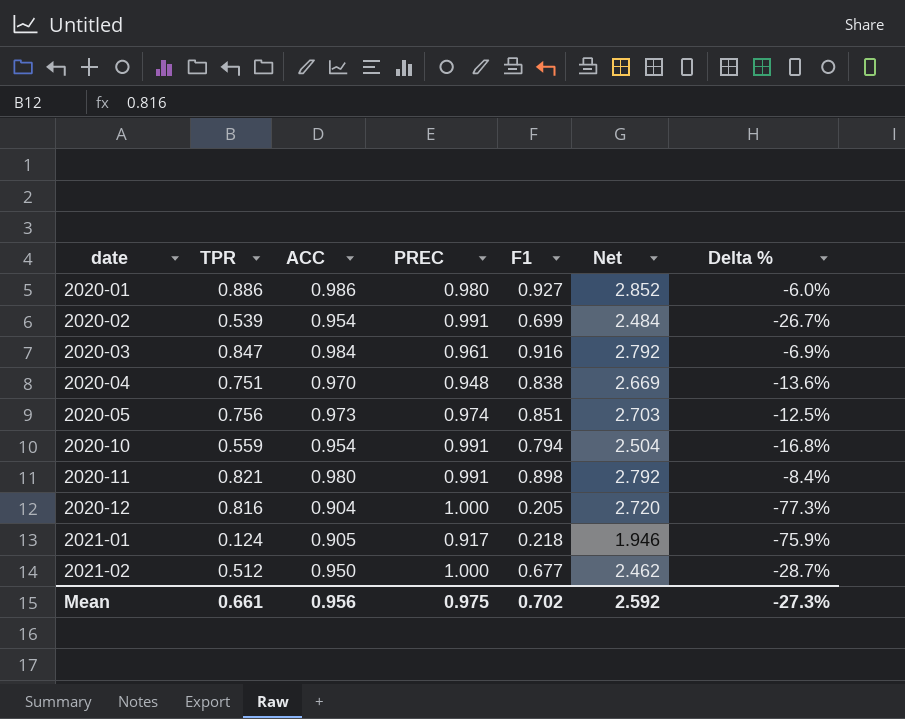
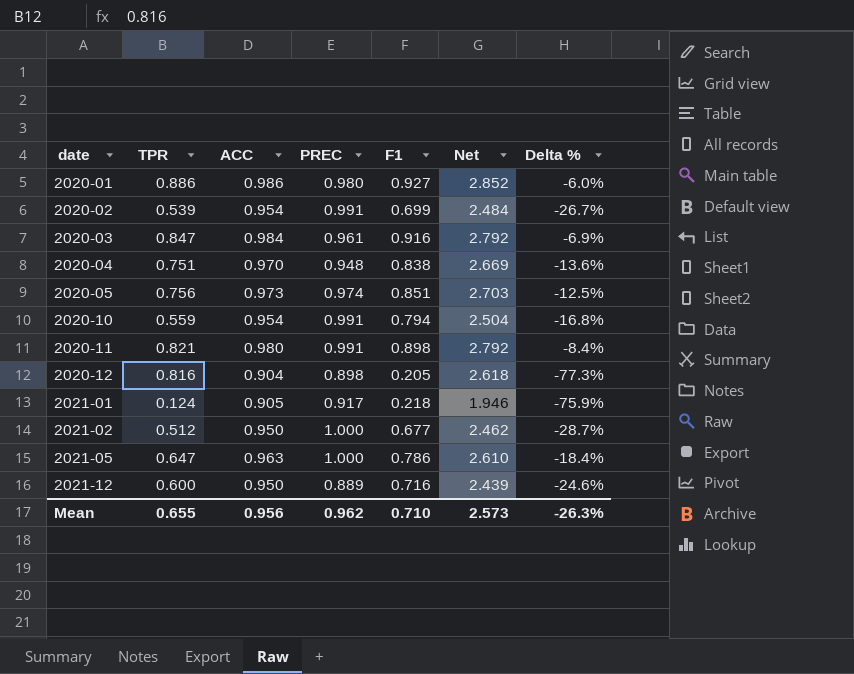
2020-12 | PREC: 1.000 -> 0.898
2020-12 | Net: 2.720 -> 2.618
row 2021-05: none -> 0.647 | 0.963 | 1.000 | 0.786 | 2.610 | -18.4%
row 2021-12: none -> 0.600 | 0.950 | 0.889 | 0.716 | 2.439 | -24.6%
Mean | TPR: 0.661 -> 0.655
Mean | PREC: 0.975 -> 0.962
Mean | F1: 0.702 -> 0.710
Mean | Net: 2.592 -> 2.573
Mean | Delta %: -27.3% -> -26.3%

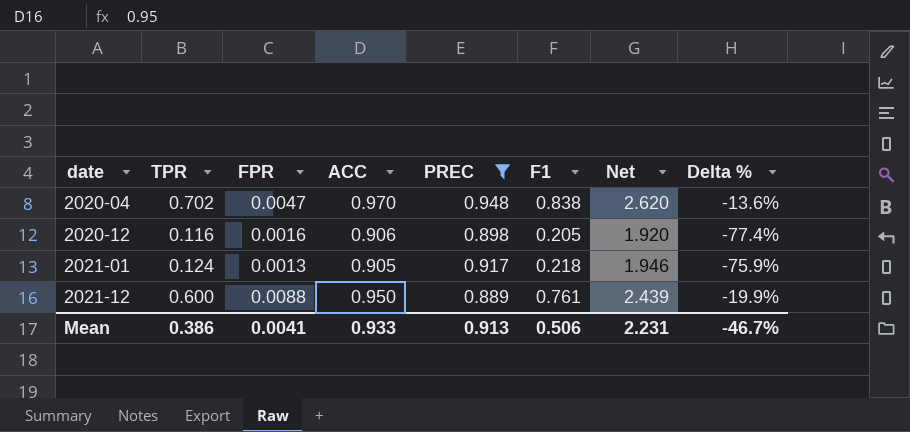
filter: none -> PREC <= 0.948
column FPR | position: none -> 3
2020-04 | TPR: 0.751 -> 0.702
2020-04 | Net: 2.669 -> 2.620
2020-12 | TPR: 0.816 -> 0.116
2020-12 | ACC: 0.904 -> 0.906
2020-12 | Net: 2.618 -> 1.920
2020-12 | Delta %: -77.3% -> -77.4%
2021-12 | F1: 0.716 -> 0.761
2021-12 | Delta %: -24.6% -> -19.9%
Mean | TPR: 0.655 -> 0.386
Mean | ACC: 0.956 -> 0.933
Mean | PREC: 0.962 -> 0.913
Mean | F1: 0.710 -> 0.506
Mean | Net: 2.573 -> 2.231
Mean | Delta %: -26.3% -> -46.7%

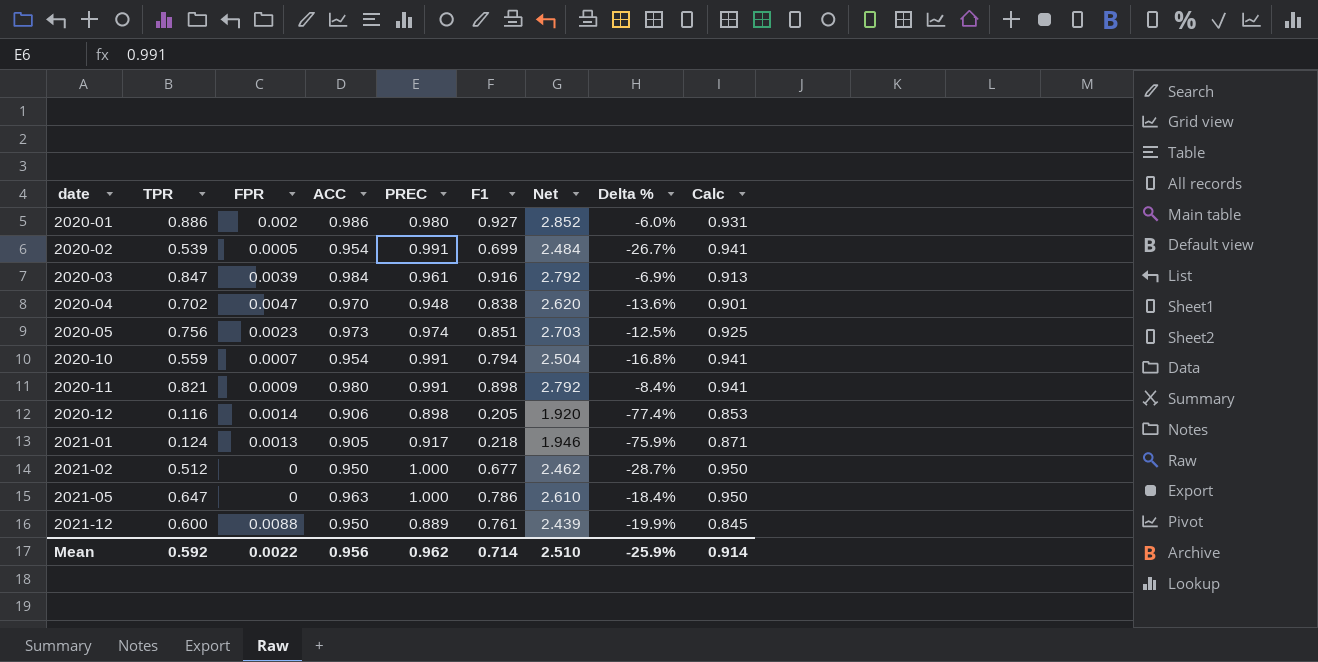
filter: PREC <= 0.948 -> none
column Calc | formula: none -> [PREC] * 0.95
2020-12 | FPR: 0.0016 -> 0.0014
Mean | TPR: 0.386 -> 0.592
Mean | FPR: 0.0041 -> 0.0022
Mean | ACC: 0.933 -> 0.956
Mean | PREC: 0.913 -> 0.962
Mean | F1: 0.506 -> 0.714
Mean | Net: 2.231 -> 2.510
Mean | Delta %: -46.7% -> -25.9%

